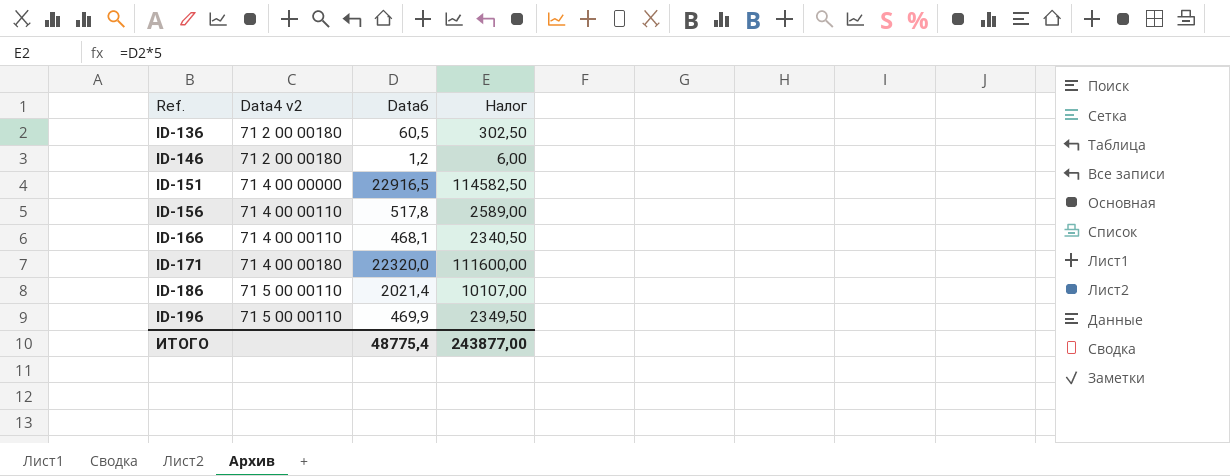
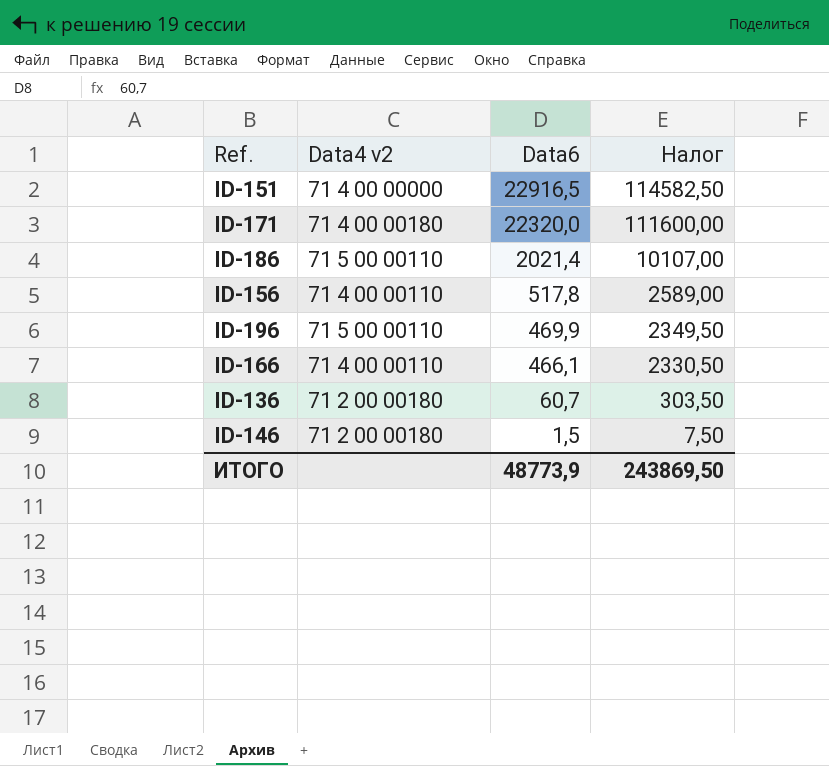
row order: Ref. ascending -> Data6 descending
ID-166 | Data6: 468,1 -> 466,1
ID-166 | Налог: 2340,50 -> 2330,50
ID-136 | Data6: 60,5 -> 60,7
ID-136 | Налог: 302,50 -> 303,50
ID-146 | Data6: 1,2 -> 1,5
ID-146 | Налог: 6,00 -> 7,50
ИТОГО | Data6: 48775,4 -> 48773,9
ИТОГО | Налог: 243877,00 -> 243869,50

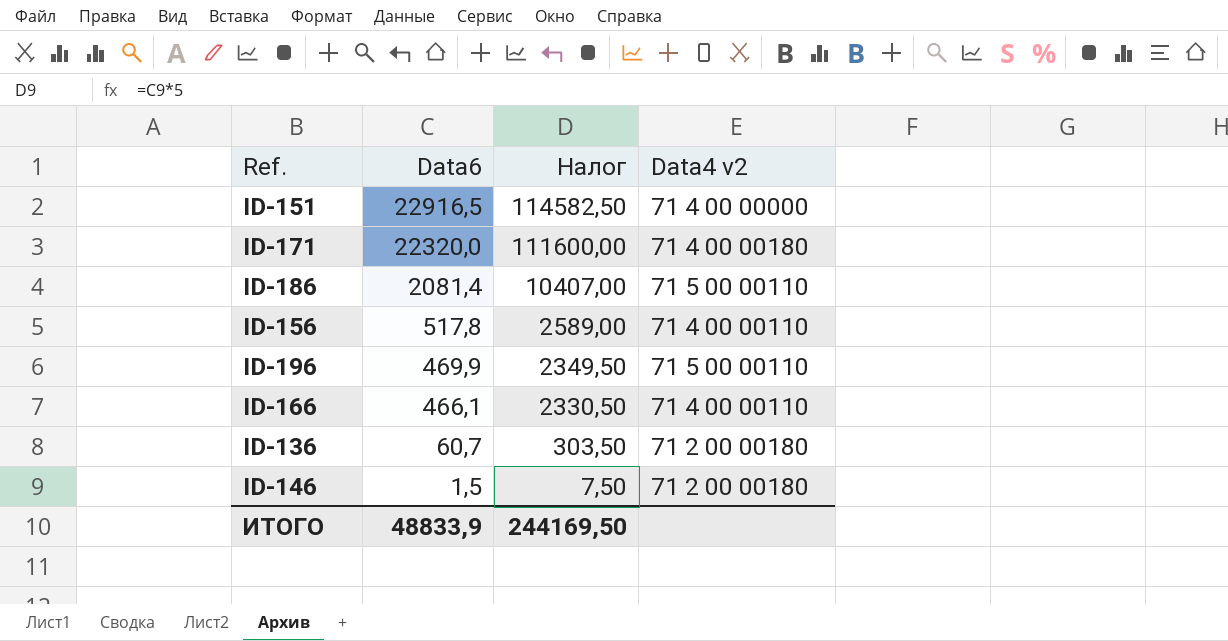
column Data4 v2 | position: 2 -> 4
ID-186 | Data6: 2021,4 -> 2081,4
ID-186 | Налог: 10107,00 -> 10407,00
ИТОГО | Data6: 48773,9 -> 48833,9
ИТОГО | Налог: 243869,50 -> 244169,50

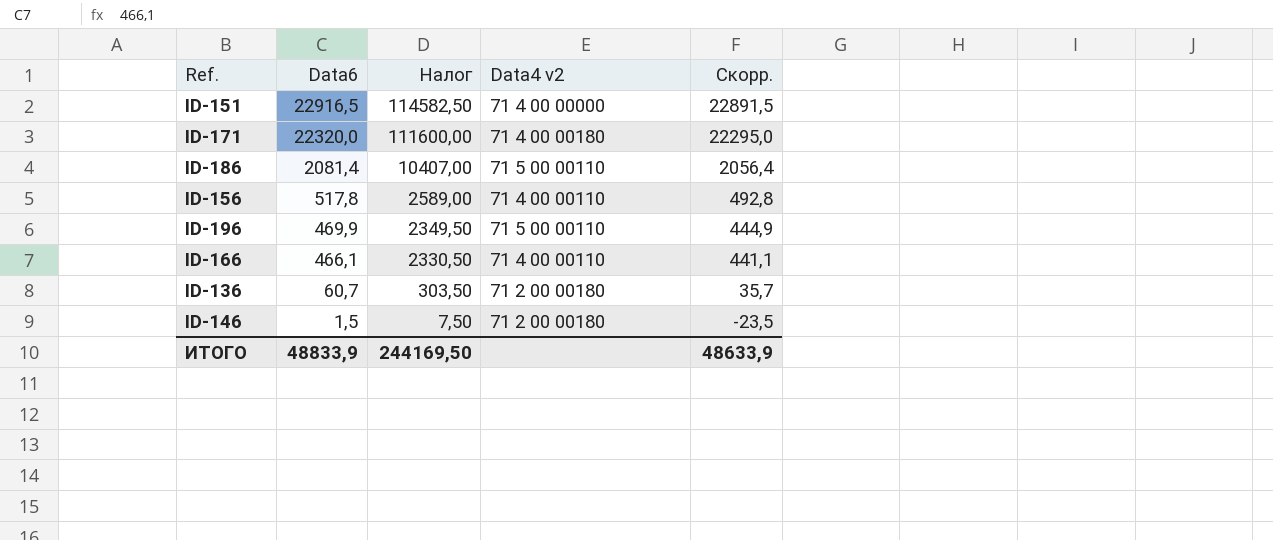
column Скорр. | formula: none -> [Data6] - 25

